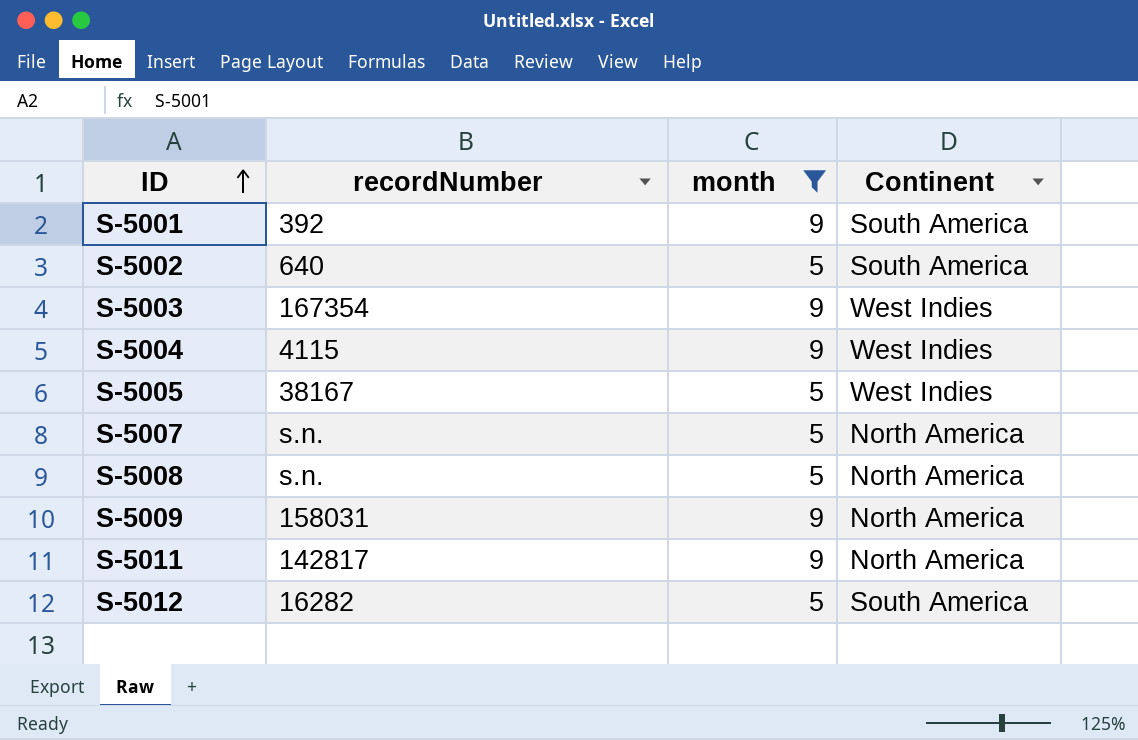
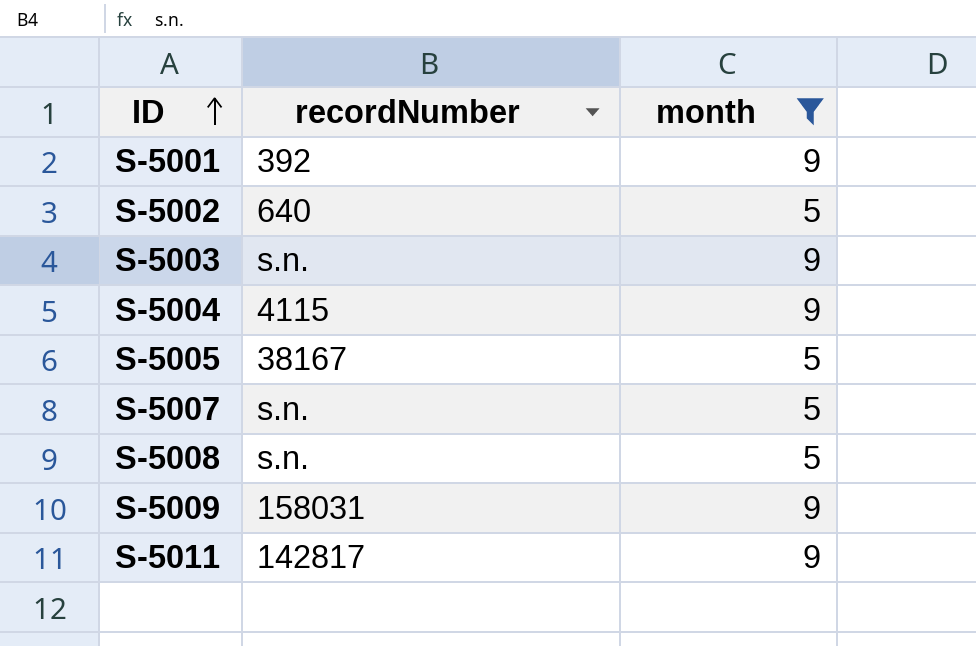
column Continent | position: 4 -> none
row S-5012: 16282 | 5 | South America -> none
S-5003 | recordNumber: 167354 -> s.n.

